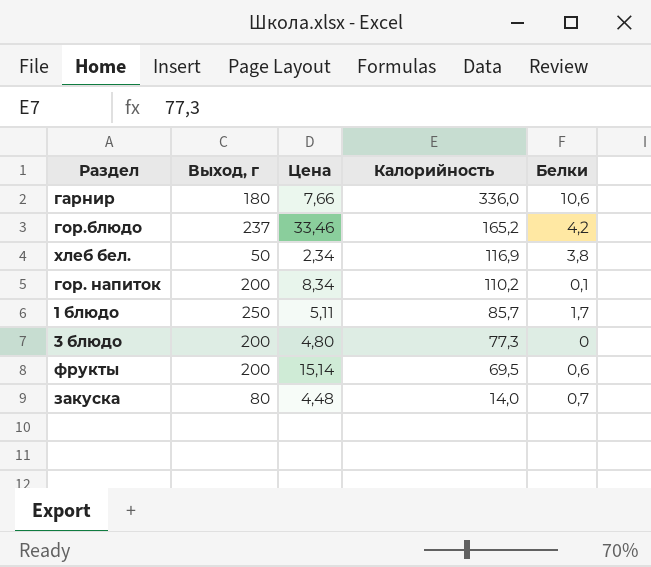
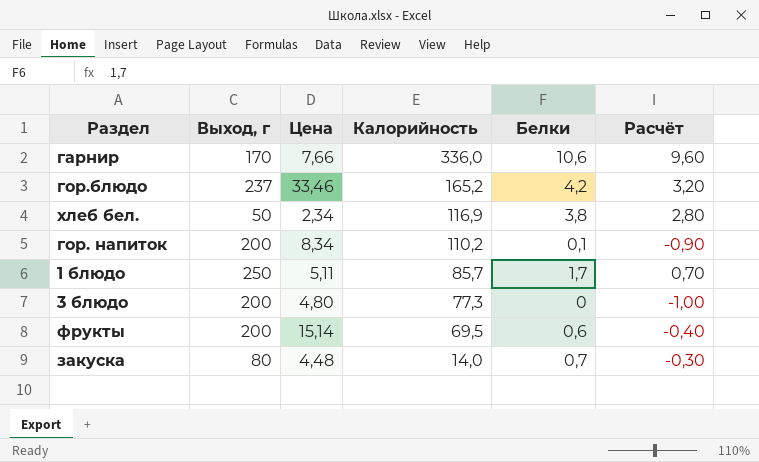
column Расчёт | formula: none -> [Белки] - 1
гарнир | Выход, г: 180 -> 170

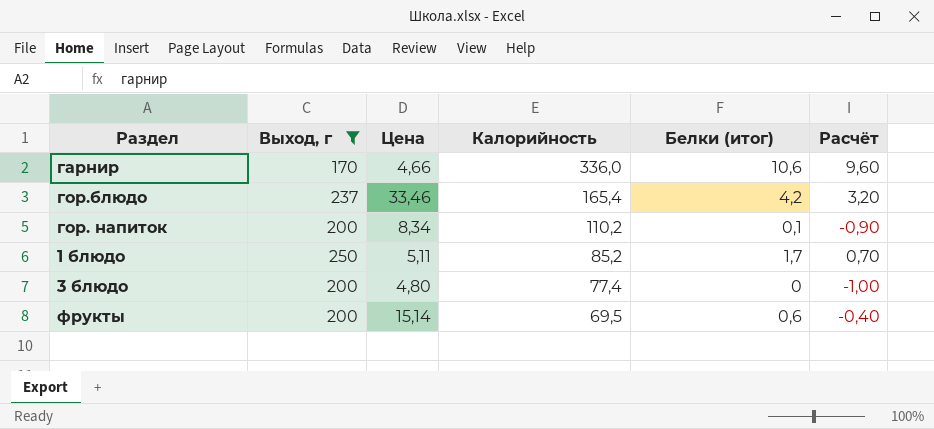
filter: none -> Выход, г >= 170
column name: Белки -> Белки (итог)
гарнир | Цена: 7,66 -> 4,66
гор.блюдо | Калорийность: 165,2 -> 165,4
1 блюдо | Калорийность: 85,7 -> 85,2
3 блюдо | Калорийность: 77,3 -> 77,4

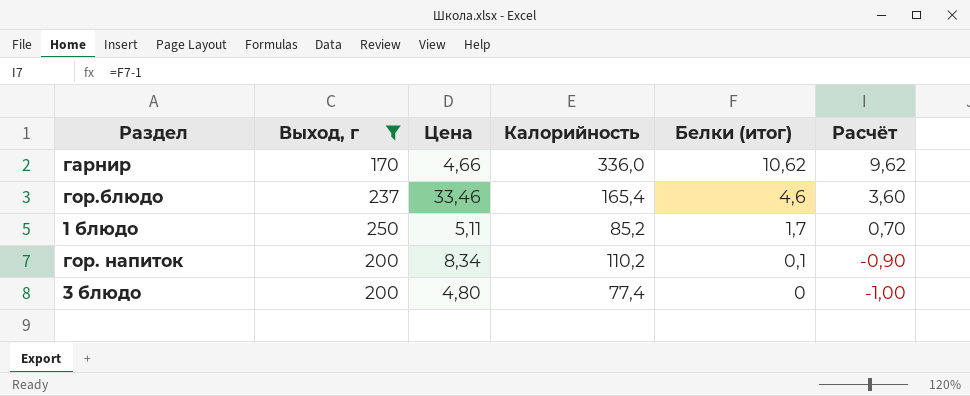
row order: Калорийность descending -> Белки (итог) descending
row фрукты: 200 | 15,14 | 69,5 | 0,6 | -0,40 -> none
гарнир | Белки (итог): 10,6 -> 10,62
гарнир | Расчёт: 9,60 -> 9,62
гор.блюдо | Белки (итог): 4,2 -> 4,6
гор.блюдо | Расчёт: 3,20 -> 3,60

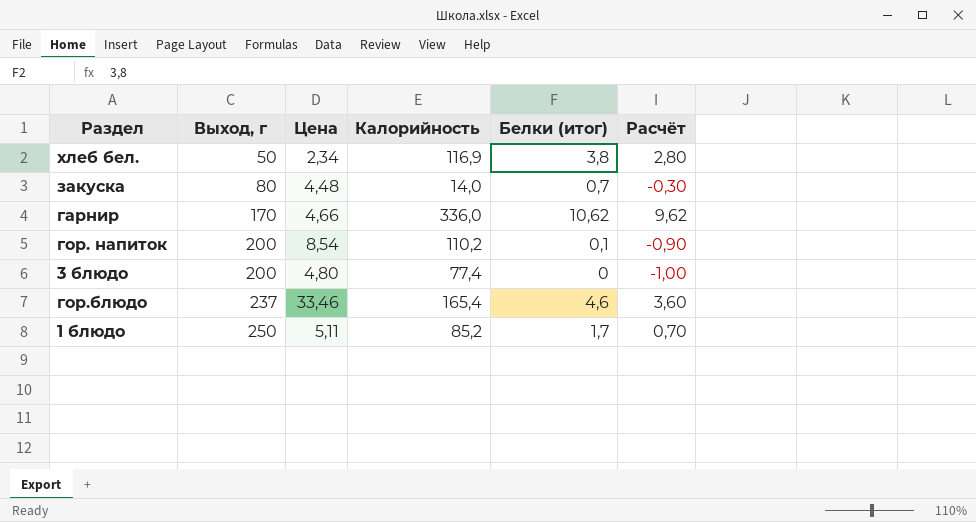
filter: Выход, г >= 170 -> none
row order: Белки (итог) descending -> Выход, г ascending
гор. напиток | Цена: 8,34 -> 8,54

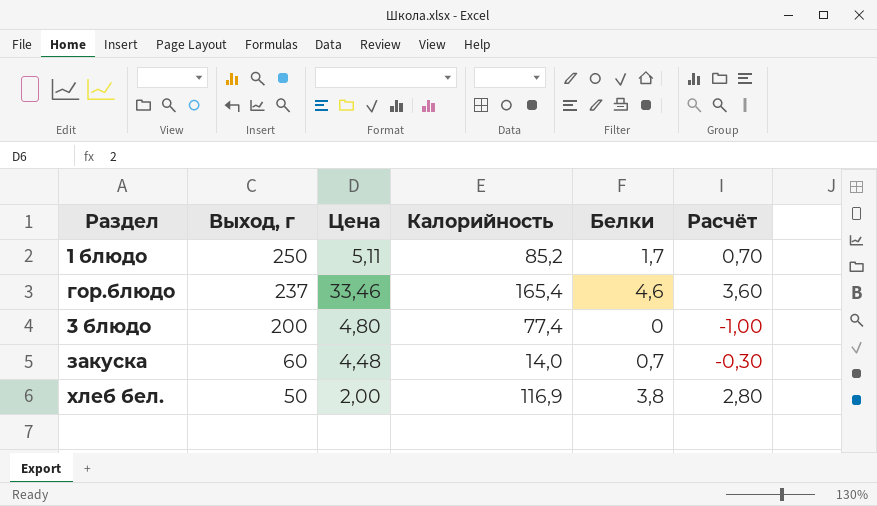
row order: Выход, г ascending -> Выход, г descending
column name: Белки (итог) -> Белки
row гарнир: 170 | 4,66 | 336,0 | 10,62 | 9,62 -> none
row гор. напиток: 200 | 8,54 | 110,2 | 0,1 | -0,90 -> none
закуска | Выход, г: 80 -> 60
хлеб бел. | Цена: 2,34 -> 2,00

